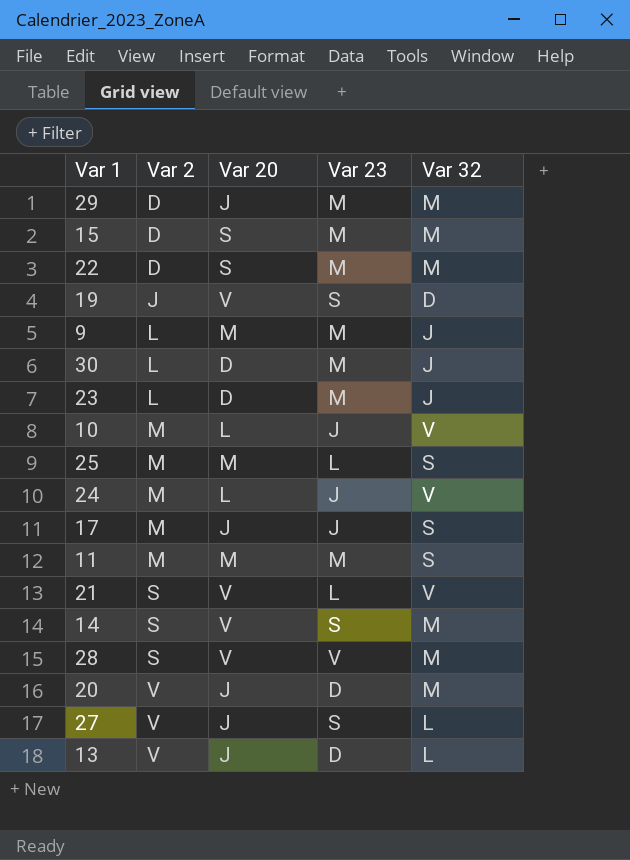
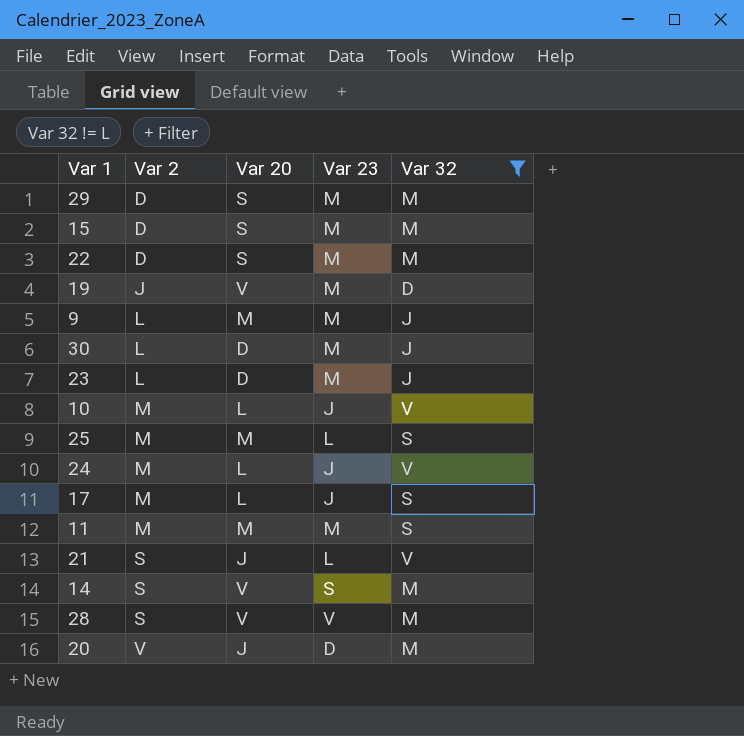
filter: none -> Var 32 != L
29 | Var 20: J -> S
19 | Var 23: S -> M
17 | Var 20: J -> L
21 | Var 20: V -> J

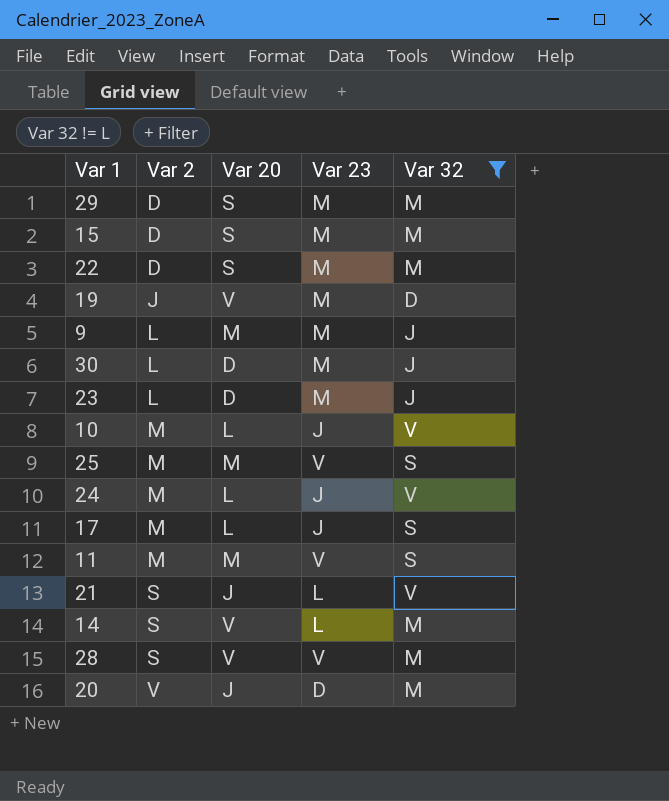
25 | Var 23: L -> V
11 | Var 23: M -> V
14 | Var 23: S -> L

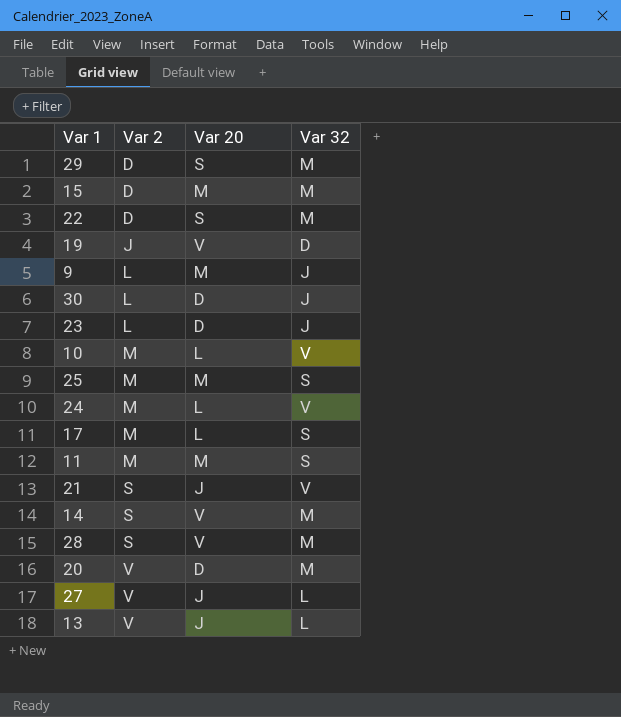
filter: Var 32 != L -> none
column Var 23 | position: 4 -> none
15 | Var 20: S -> M
20 | Var 20: J -> D

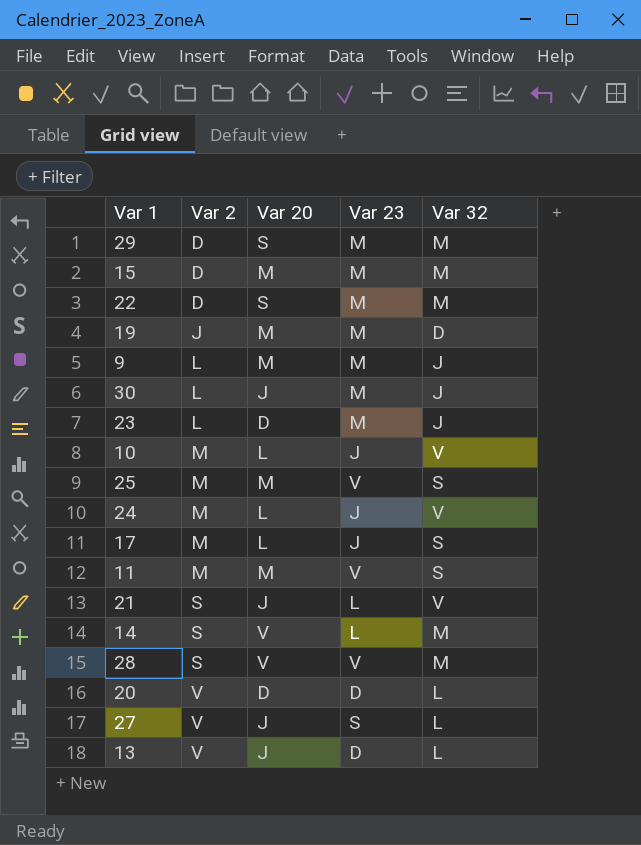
column Var 23 | position: none -> 4
19 | Var 20: V -> M
30 | Var 20: D -> J
20 | Var 32: M -> L

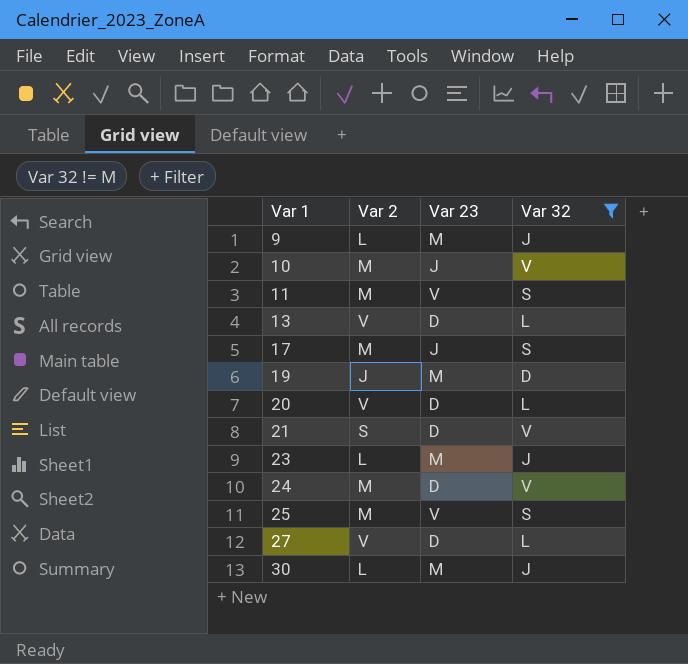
filter: none -> Var 32 != M
row order: Var 2 ascending -> Var 1 ascending
column Var 20 | position: 3 -> none
21 | Var 23: L -> D
24 | Var 23: J -> D
27 | Var 23: S -> D

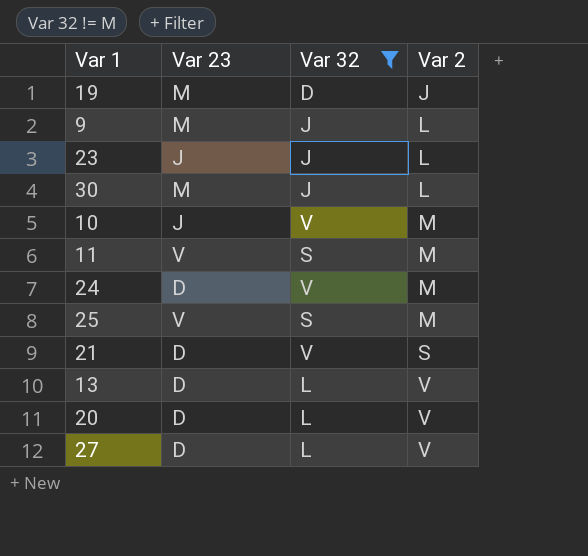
row order: Var 1 ascending -> Var 2 ascending
column Var 2 | position: 2 -> 4
row 17: M | J | S -> none
23 | Var 23: M -> J

